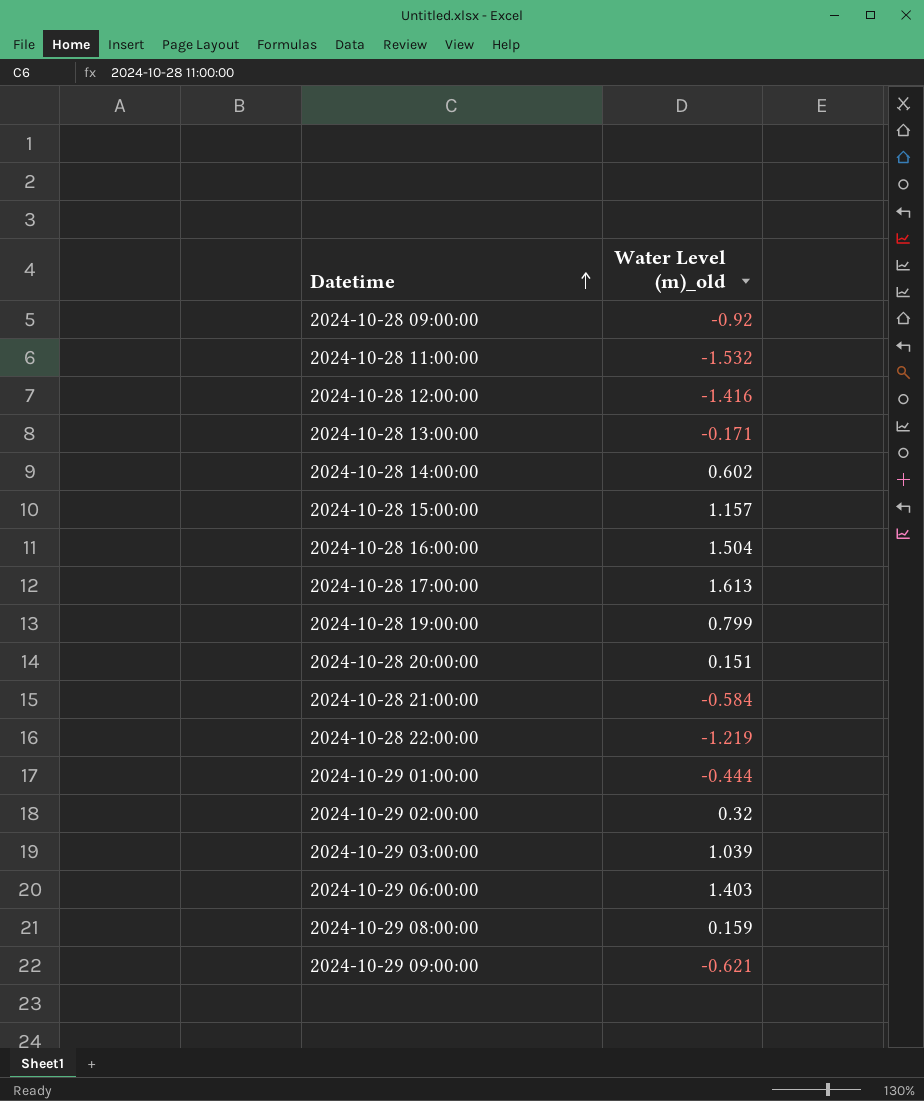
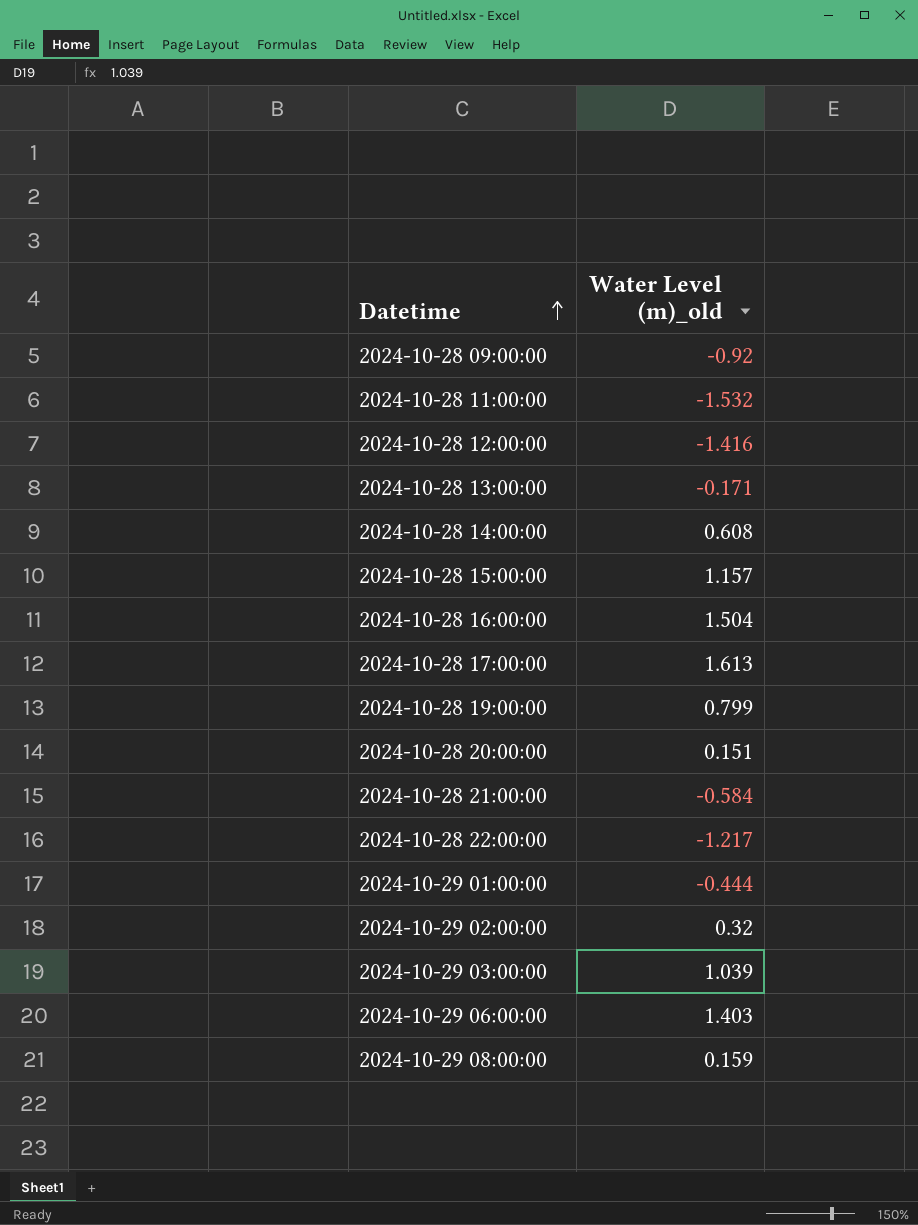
row 2024-10-29 09:00:00: -0.621 -> none
2024-10-28 14:00:00 | Water Level (m)_old: 0.602 -> 0.608
2024-10-28 22:00:00 | Water Level (m)_old: -1.219 -> -1.217

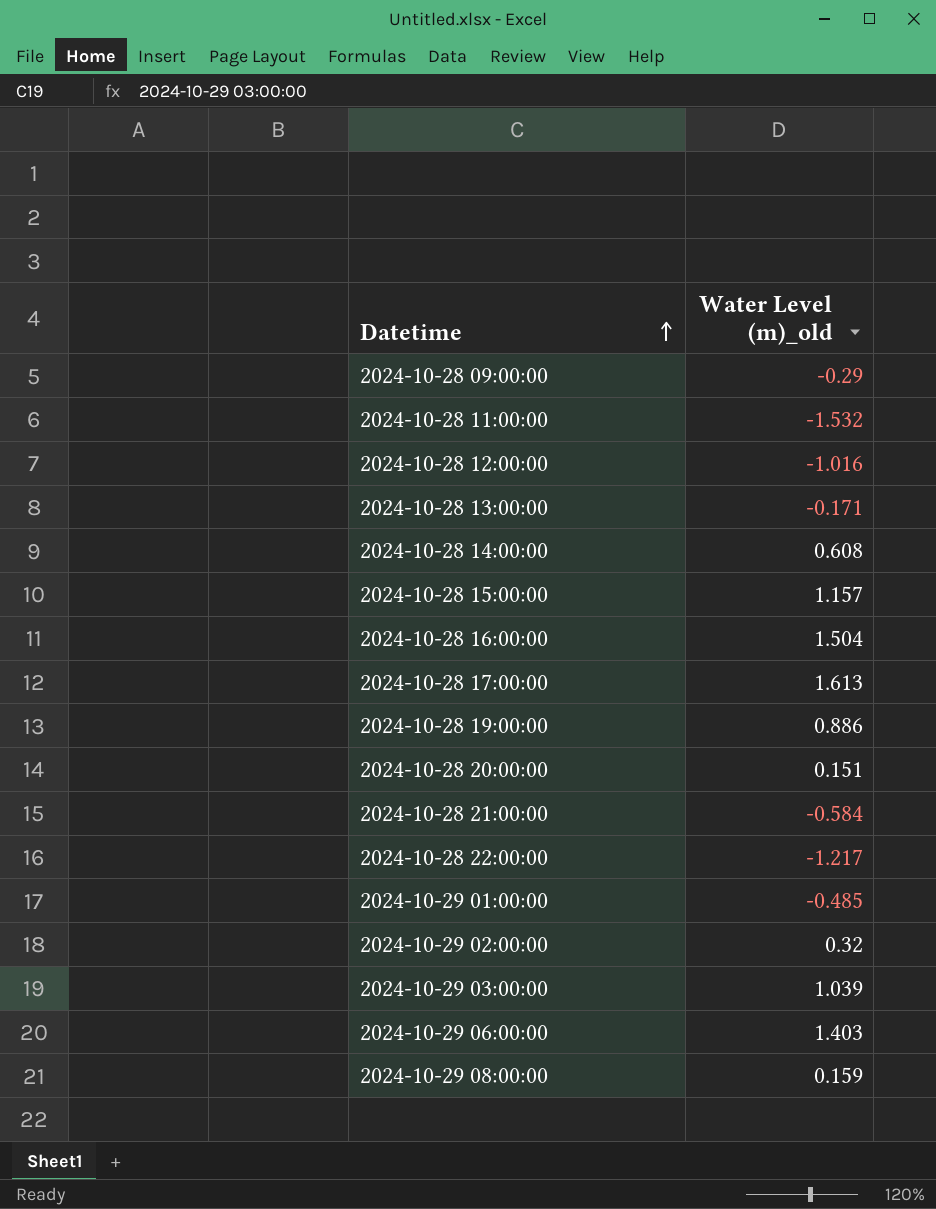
2024-10-28 09:00:00 | Water Level (m)_old: -0.92 -> -0.29
2024-10-28 12:00:00 | Water Level (m)_old: -1.416 -> -1.016
2024-10-28 19:00:00 | Water Level (m)_old: 0.799 -> 0.886
2024-10-29 01:00:00 | Water Level (m)_old: -0.444 -> -0.485

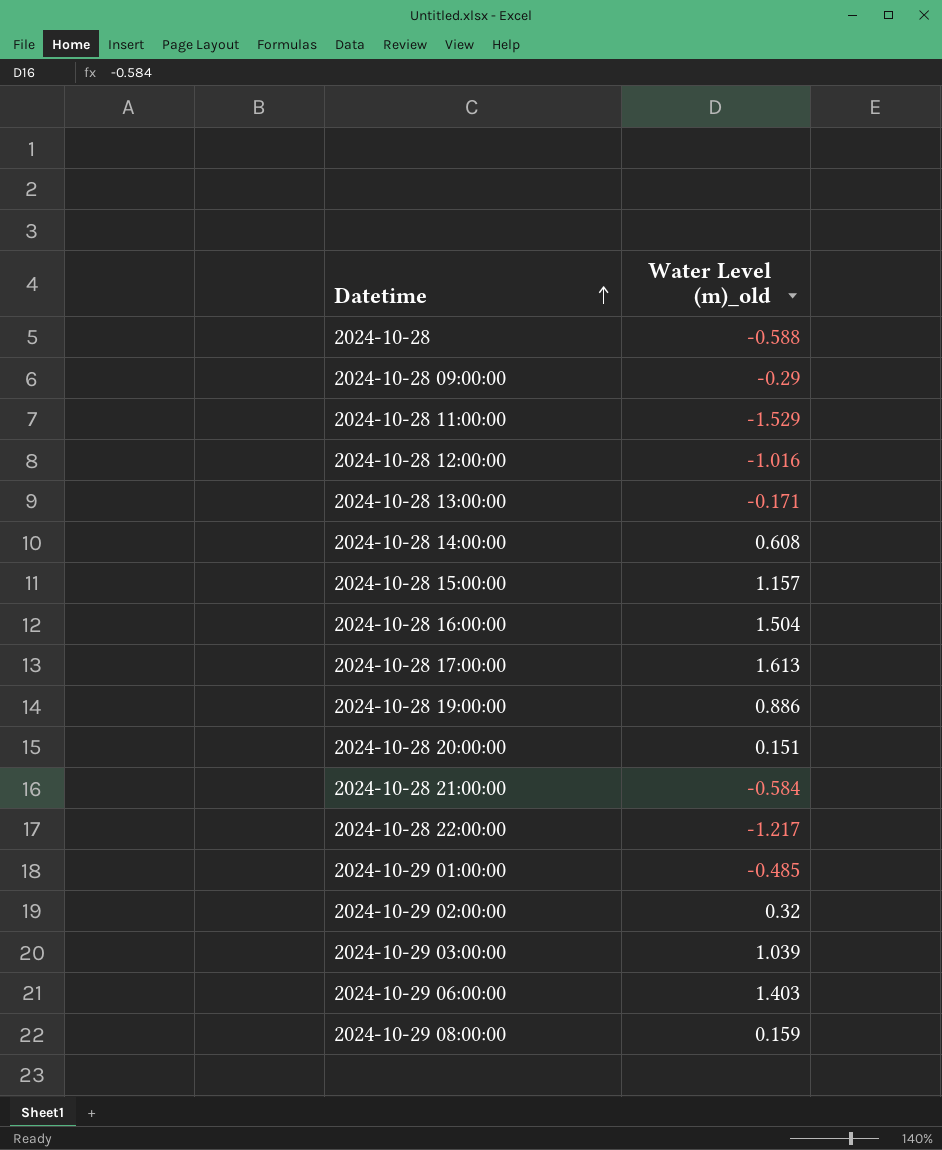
row 2024-10-28: none -> -0.588
2024-10-28 11:00:00 | Water Level (m)_old: -1.532 -> -1.529

